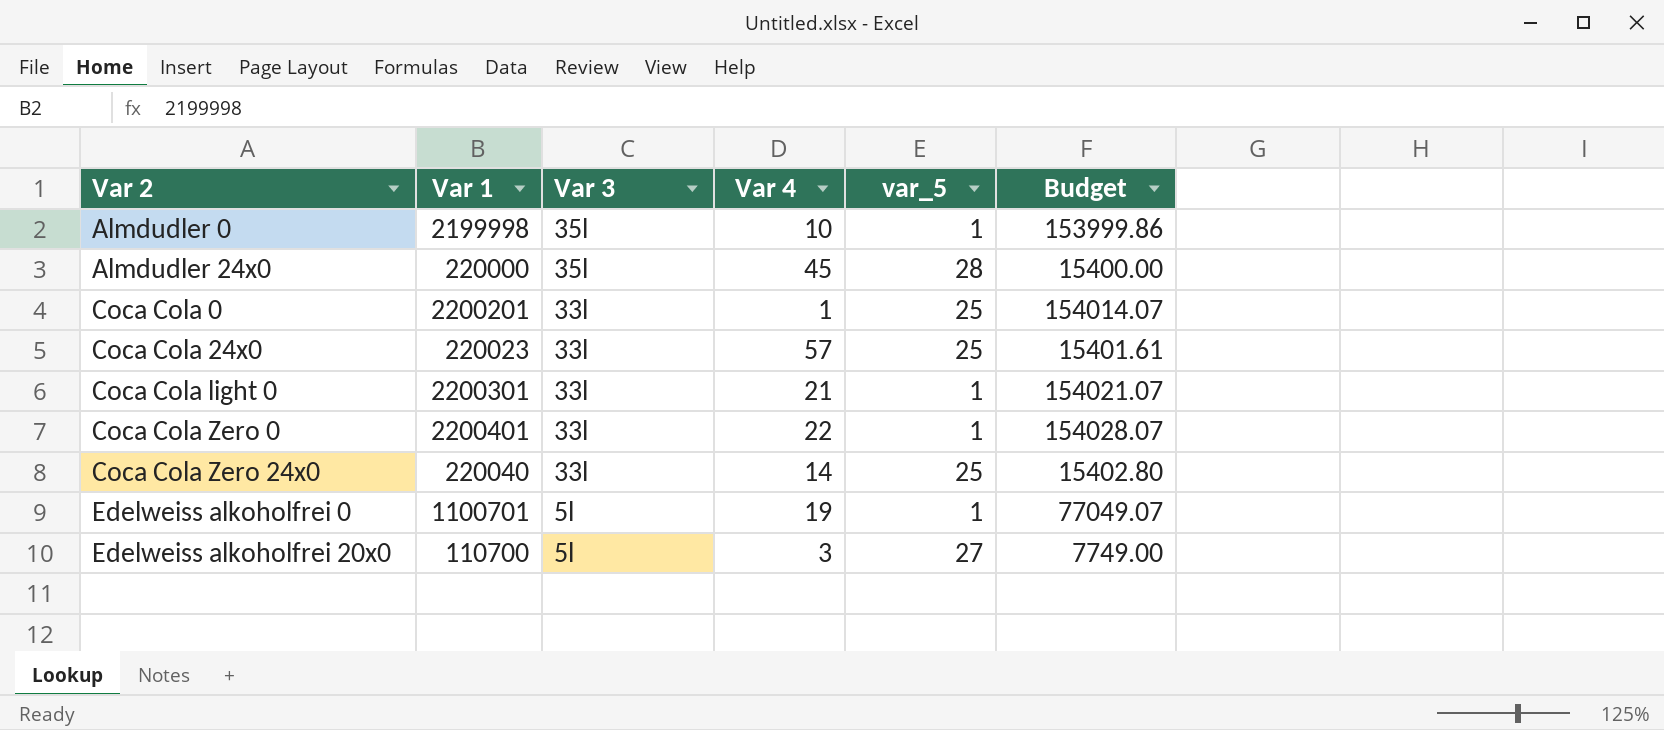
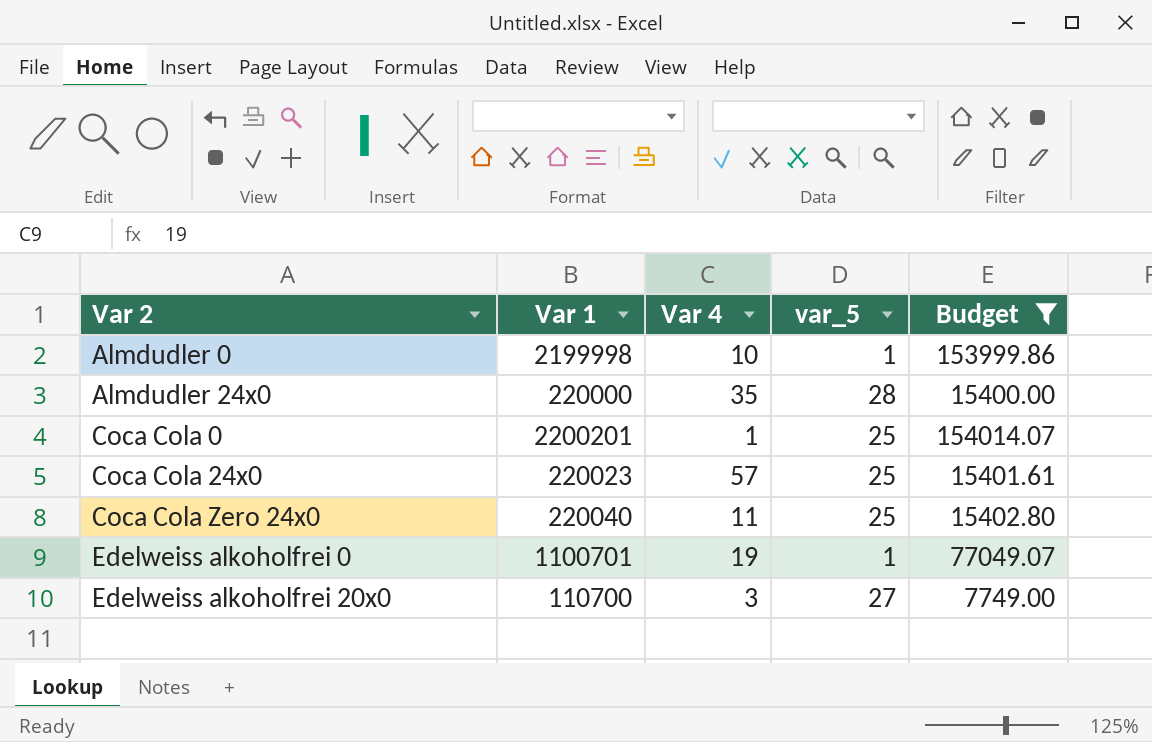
filter: none -> Budget <= 154014.07
column Var 3 | position: 3 -> none
Almdudler 24x0 | Var 4: 45 -> 35
Coca Cola Zero 24x0 | Var 4: 14 -> 11

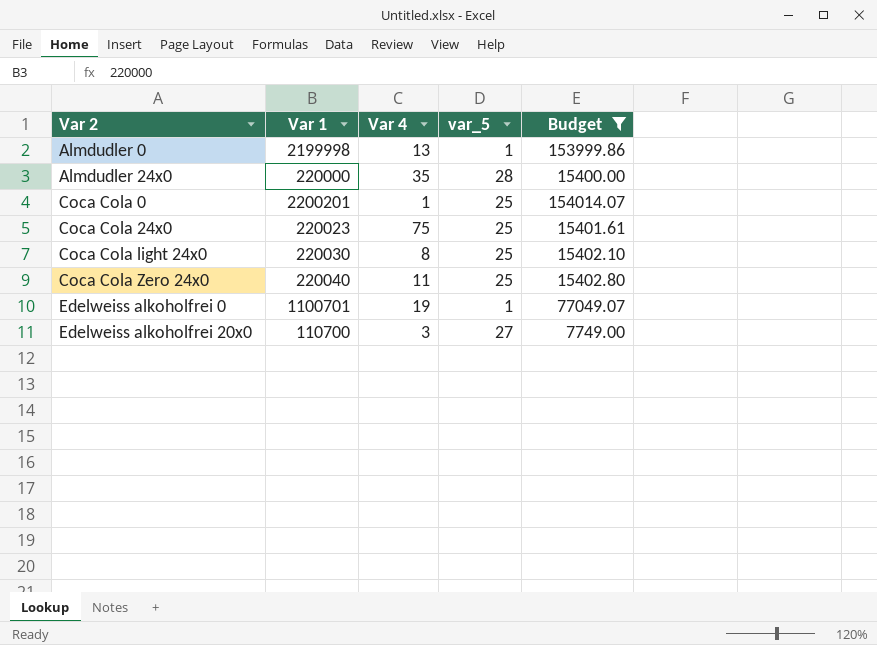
Almdudler 0 | Var 4: 10 -> 13
Coca Cola 24x0 | Var 4: 57 -> 75
row Coca Cola light 24x0: none -> 220030 | 8 | 25 | 15402.10

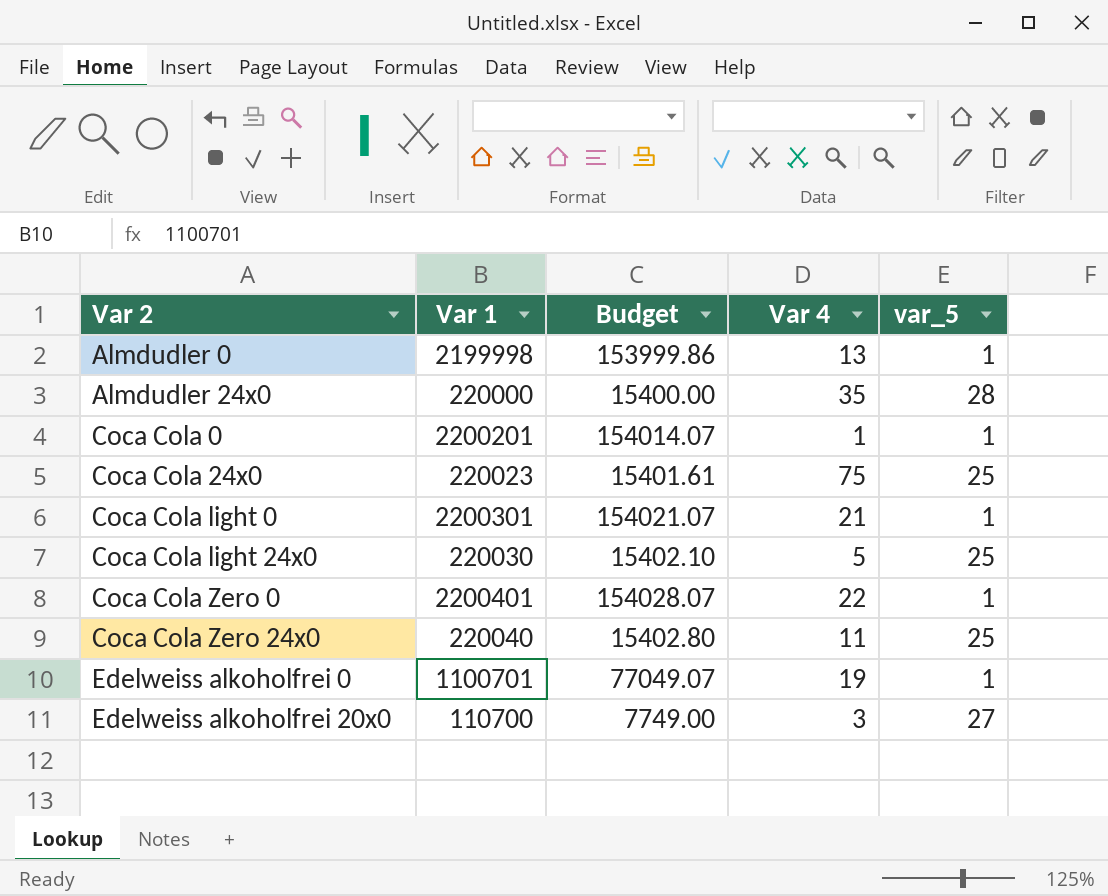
filter: Budget <= 154014.07 -> none
column Budget | position: 5 -> 3
Coca Cola 0 | var_5: 25 -> 1
Coca Cola light 24x0 | Var 4: 8 -> 5

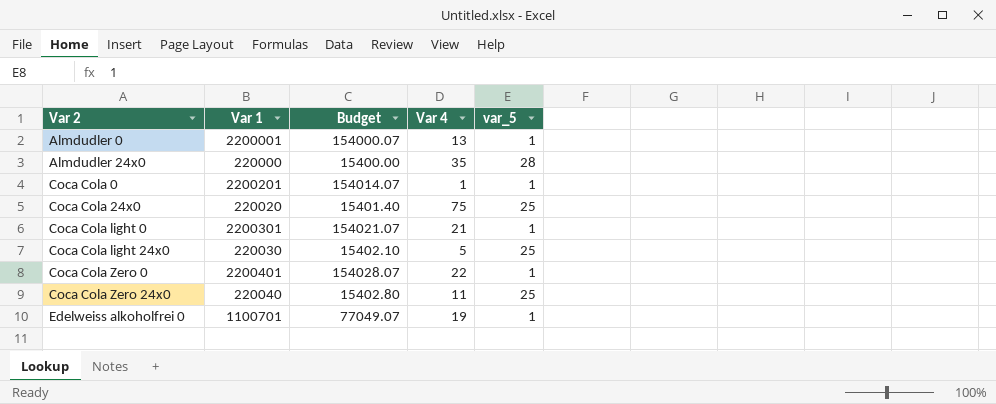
row Edelweiss alkoholfrei 20x0: 110700 | 7749.00 | 3 | 27 -> none
Almdudler 0 | Var 1: 2199998 -> 2200001
Almdudler 0 | Budget: 153999.86 -> 154000.07
Coca Cola 24x0 | Var 1: 220023 -> 220020
Coca Cola 24x0 | Budget: 15401.61 -> 15401.40

